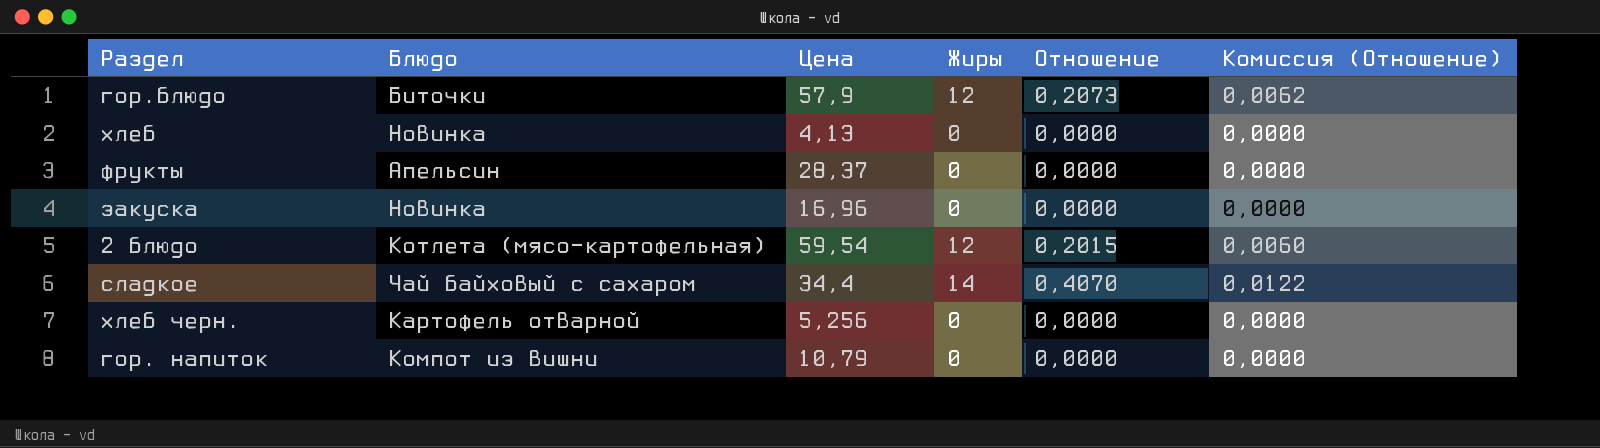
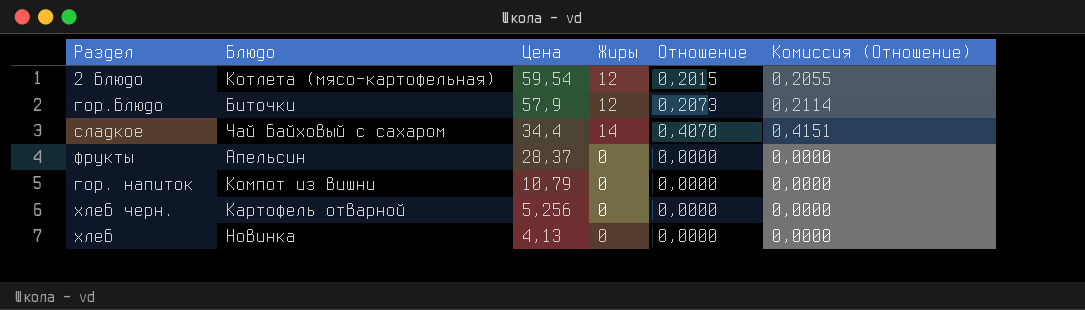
row order: none -> Цена descending
column Комиссия (Отношение) | formula: [Отношение] * 0,03 -> [Отношение] * 1,02
row закуска: Новинка | 16,96 | 0 | 0,0000 | 0,0000 -> none

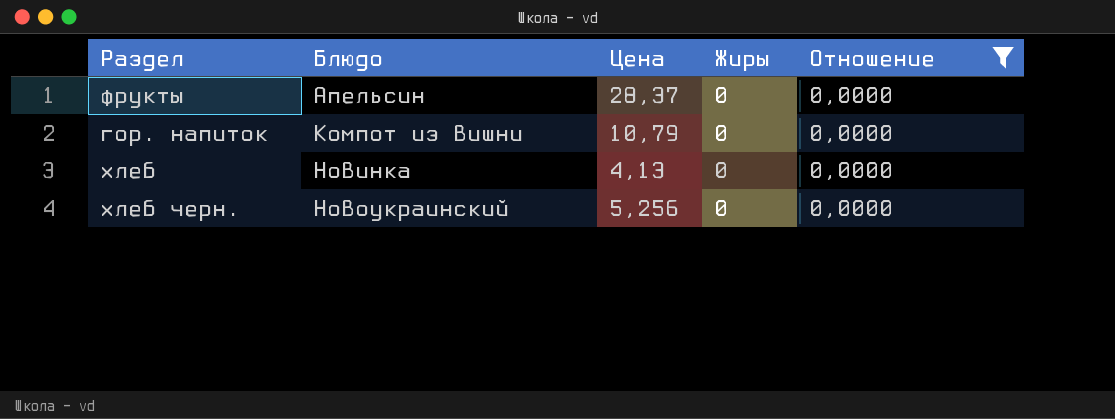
filter: none -> Отношение = 0,0000
row order: Цена descending -> Блюдо ascending
column Комиссия (Отношение) | formula: [Отношение] * 1,02 -> none
хлеб черн. | Блюдо: Картофель отварной -> Новоукраинский

